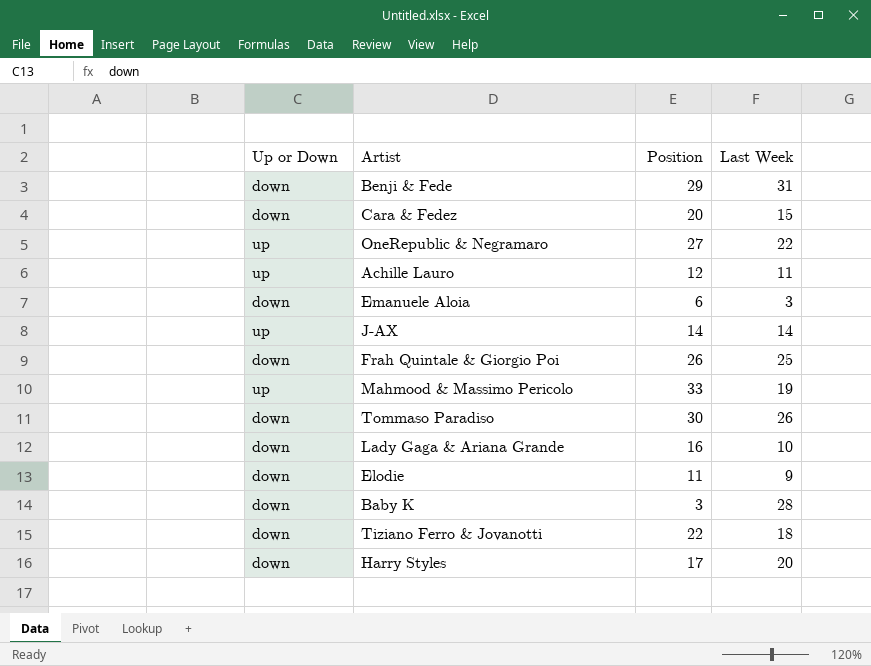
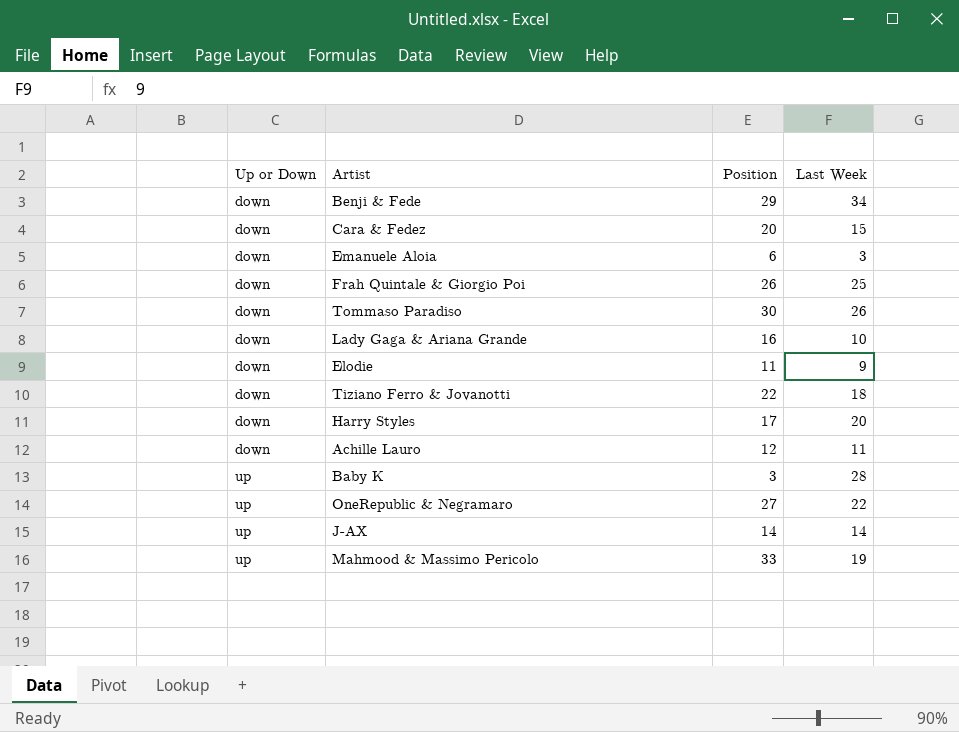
row order: none -> Up or Down ascending
Benji & Fede | Last Week: 31 -> 34
Achille Lauro | Up or Down: up -> down
Baby K | Up or Down: down -> up

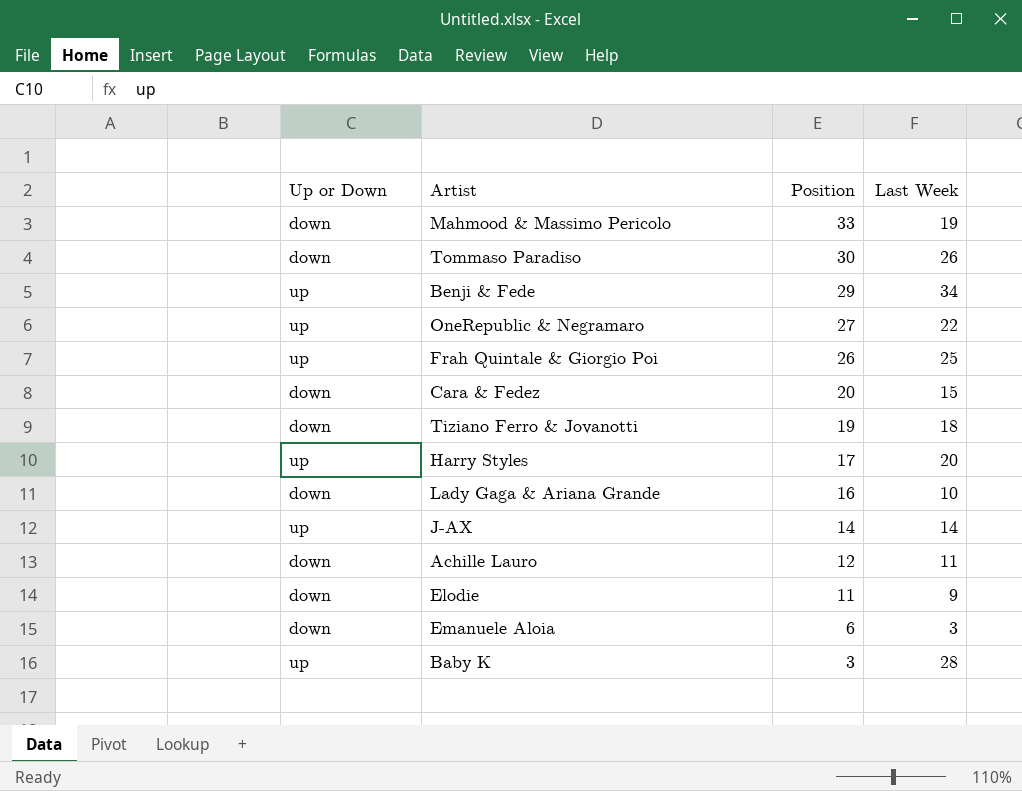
row order: Up or Down ascending -> Position descending
Mahmood & Massimo Pericolo | Up or Down: up -> down
Benji & Fede | Up or Down: down -> up
Frah Quintale & Giorgio Poi | Up or Down: down -> up
Tiziano Ferro & Jovanotti | Position: 22 -> 19
Harry Styles | Up or Down: down -> up

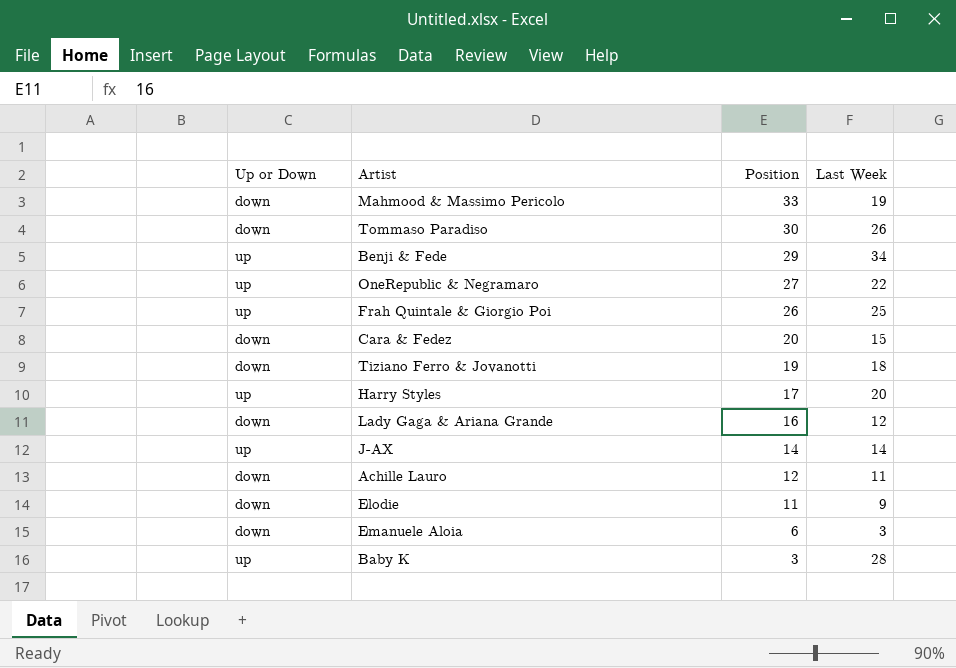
Lady Gaga & Ariana Grande | Last Week: 10 -> 12

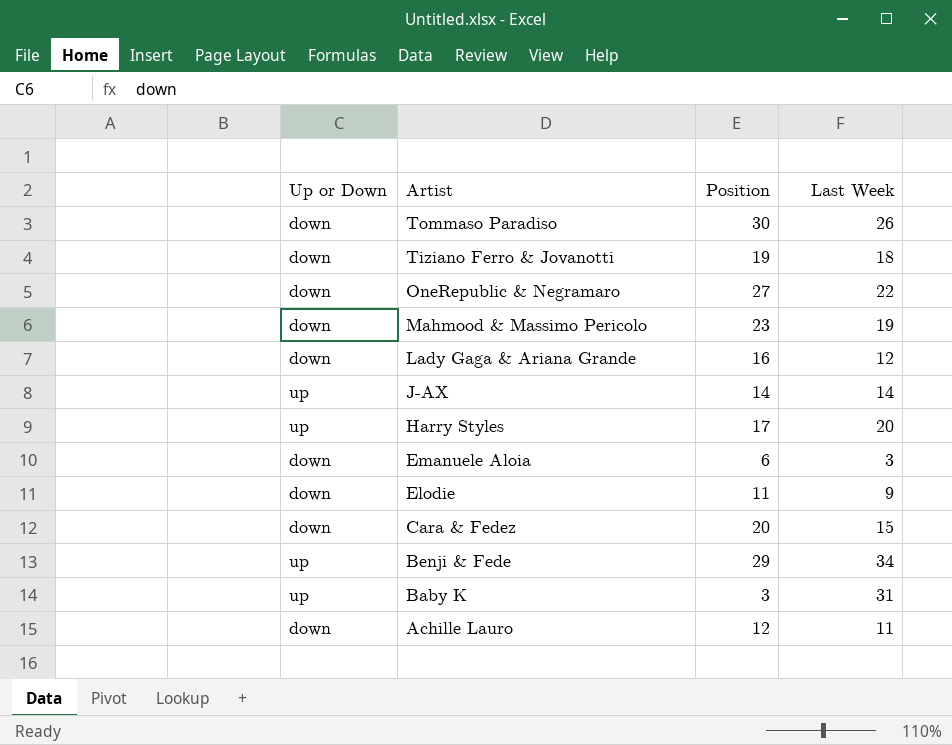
row order: Position descending -> Artist descending
row Frah Quintale & Giorgio Poi: up | 26 | 25 -> none
OneRepublic & Negramaro | Up or Down: up -> down
Mahmood & Massimo Pericolo | Position: 33 -> 23
Baby K | Last Week: 28 -> 31

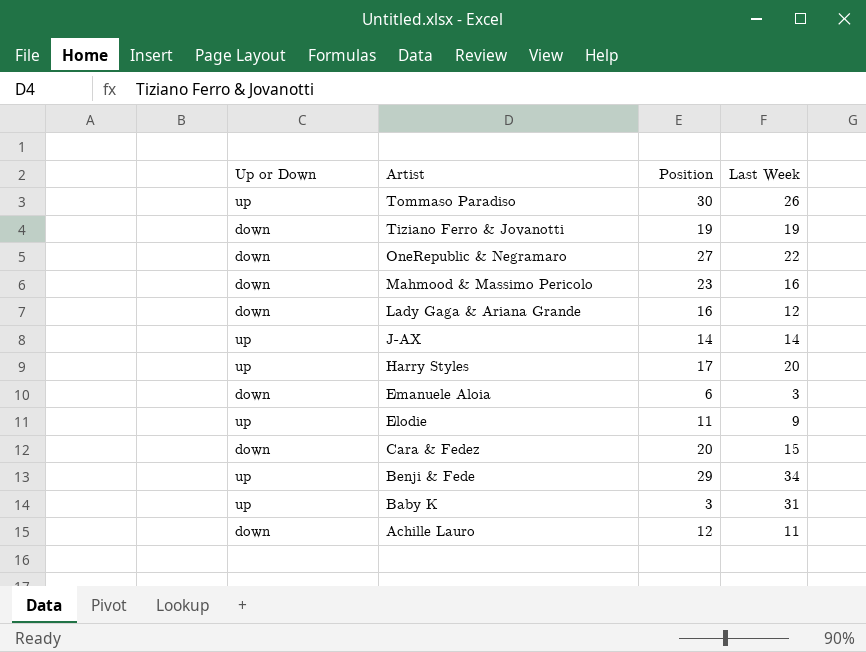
Tommaso Paradiso | Up or Down: down -> up
Tiziano Ferro & Jovanotti | Last Week: 18 -> 19
Mahmood & Massimo Pericolo | Last Week: 19 -> 16
Elodie | Up or Down: down -> up

